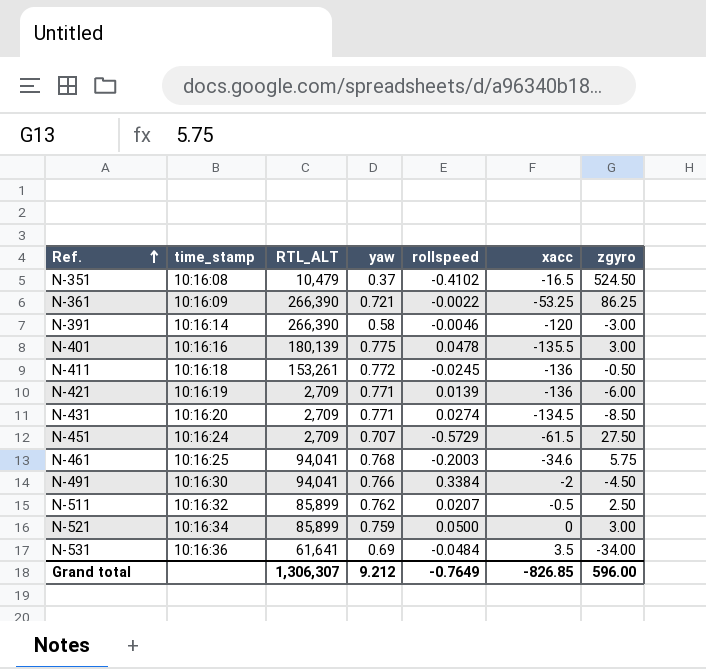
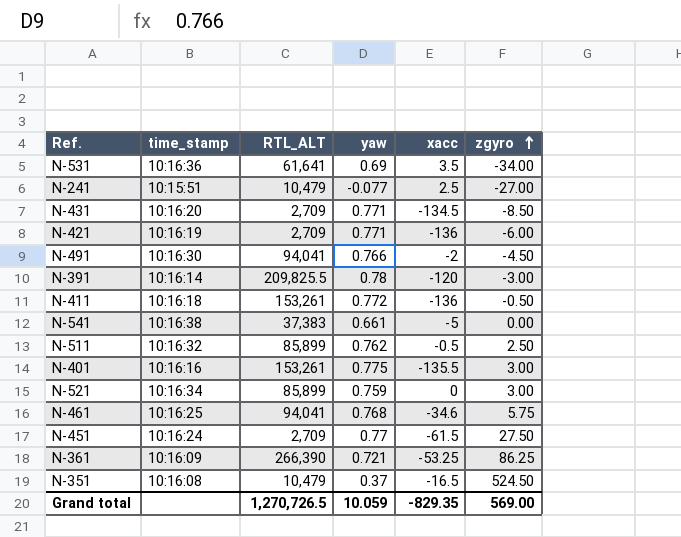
row order: Ref. ascending -> zgyro ascending
column rollspeed | position: 5 -> none
row N-241: none -> 10:15:51 | 10,479 | -0.077 | 2.5 | -27.00
N-391 | RTL_ALT: 266,390 -> 209,825.5
N-391 | yaw: 0.58 -> 0.78
row N-541: none -> 10:16:38 | 37,383 | 0.661 | -5 | 0.00
N-401 | RTL_ALT: 180,139 -> 153,261
N-451 | yaw: 0.707 -> 0.77
Grand total | RTL_ALT: 1,306,307 -> 1,270,726.5
Grand total | yaw: 9.212 -> 10.059
Grand total | xacc: -826.85 -> -829.35
Grand total | zgyro: 596.00 -> 569.00

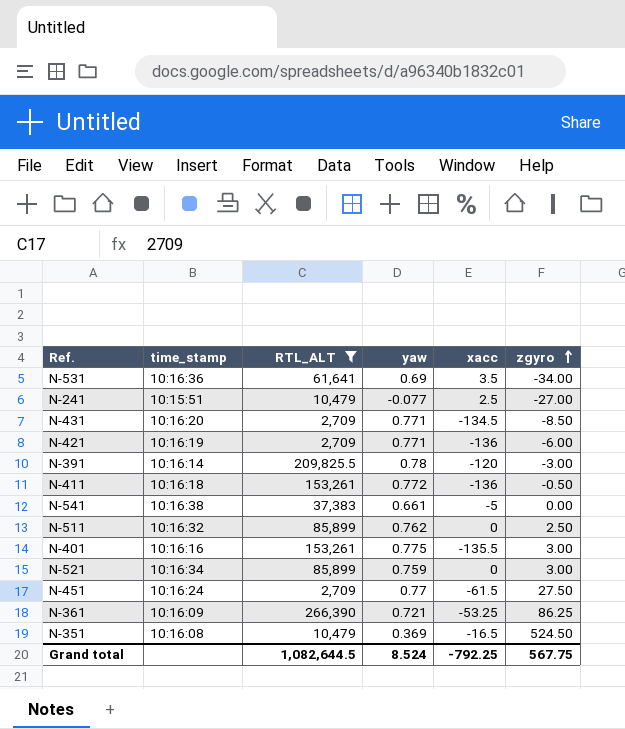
filter: none -> RTL_ALT != 94,041
N-511 | xacc: -0.5 -> 0
N-351 | yaw: 0.37 -> 0.369
Grand total | RTL_ALT: 1,270,726.5 -> 1,082,644.5
Grand total | yaw: 10.059 -> 8.524
Grand total | xacc: -829.35 -> -792.25
Grand total | zgyro: 569.00 -> 567.75

